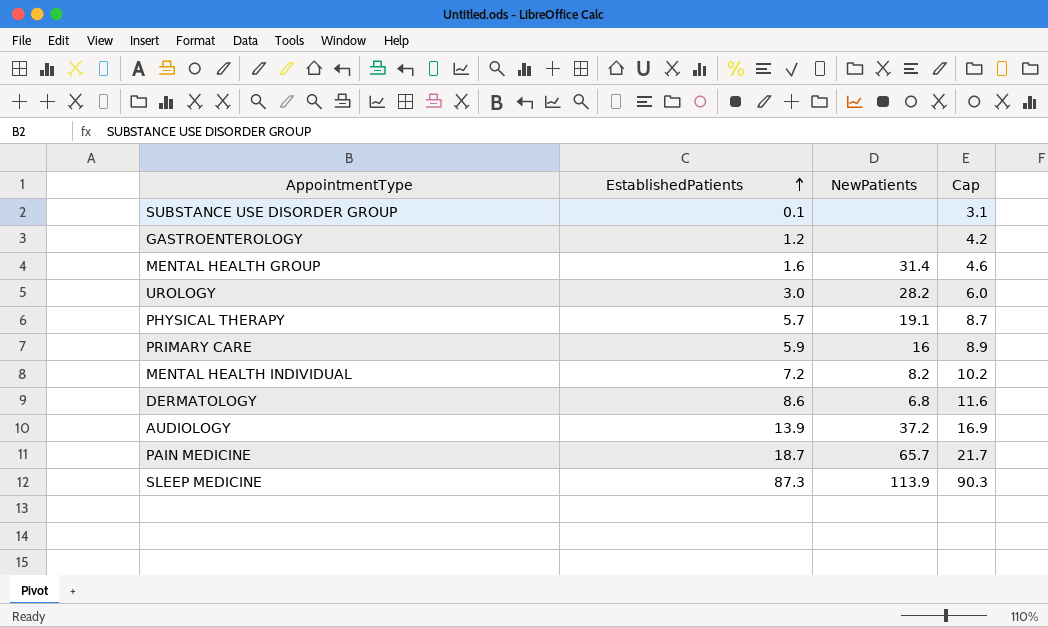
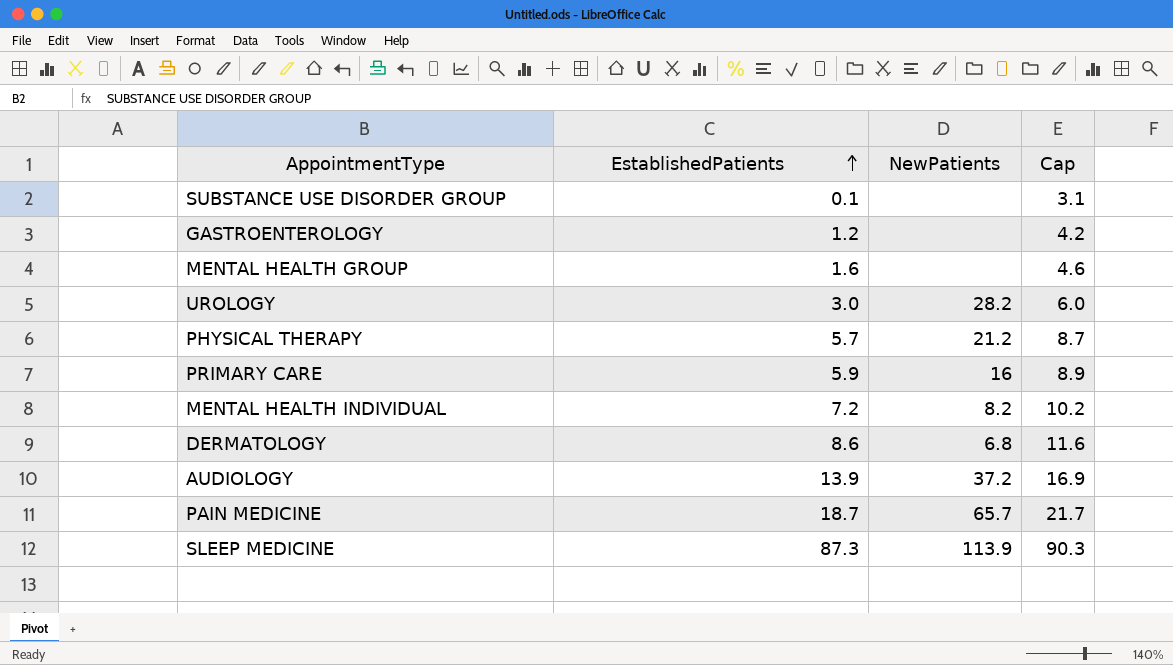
MENTAL HEALTH GROUP | NewPatients: 31.4 -> none
PHYSICAL THERAPY | NewPatients: 19.1 -> 21.2

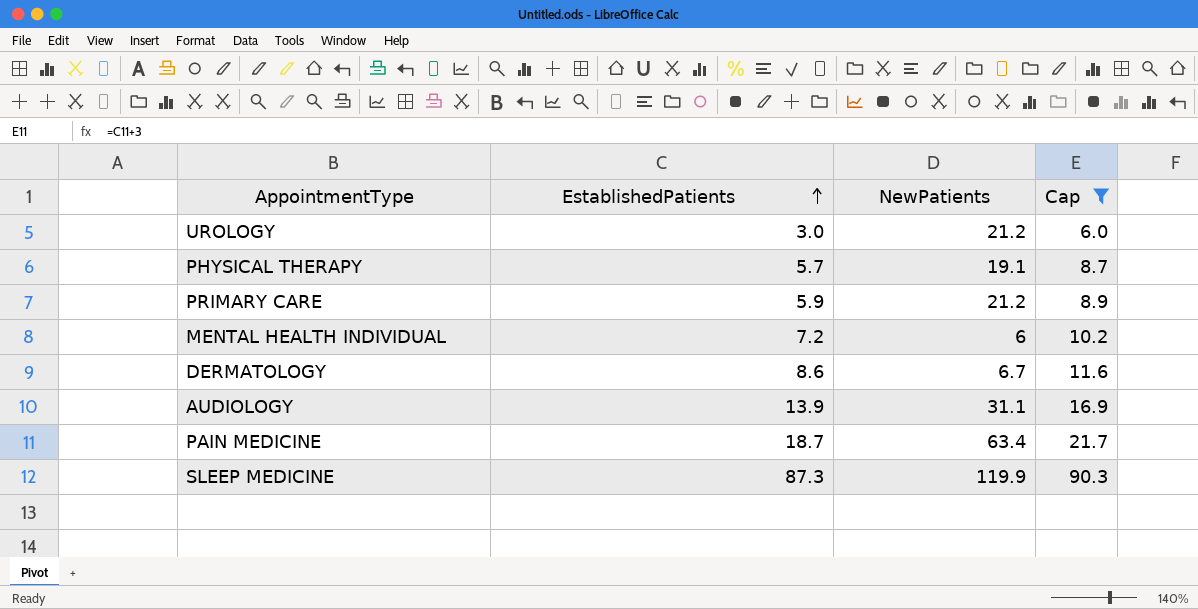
filter: none -> Cap >= 6.0
UROLOGY | NewPatients: 28.2 -> 21.2
PHYSICAL THERAPY | NewPatients: 21.2 -> 19.1
PRIMARY CARE | NewPatients: 16 -> 21.2
MENTAL HEALTH INDIVIDUAL | NewPatients: 8.2 -> 6
DERMATOLOGY | NewPatients: 6.8 -> 6.7
AUDIOLOGY | NewPatients: 37.2 -> 31.1
PAIN MEDICINE | NewPatients: 65.7 -> 63.4
SLEEP MEDICINE | NewPatients: 113.9 -> 119.9

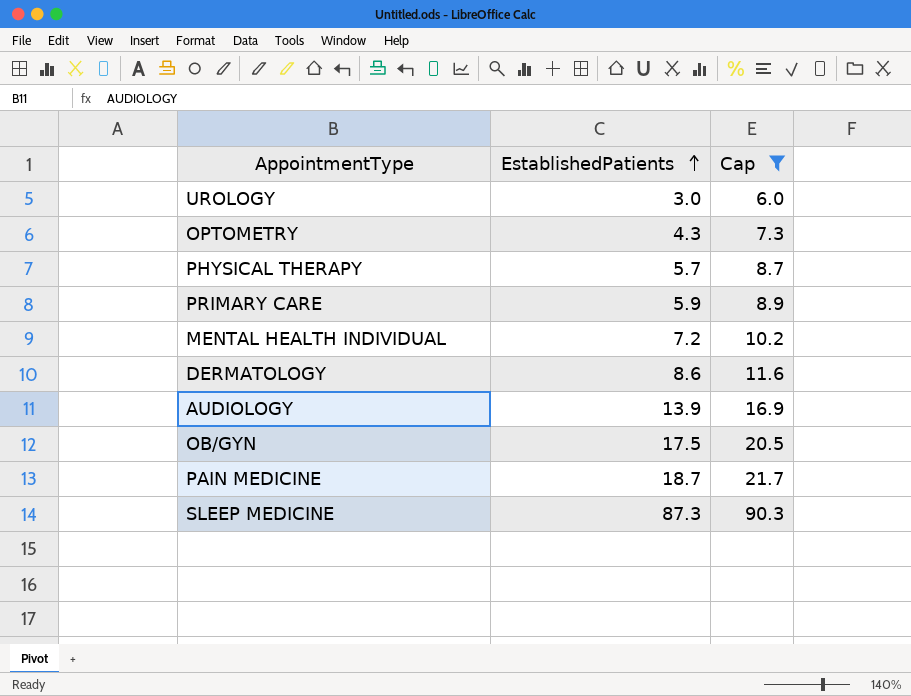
column NewPatients | position: 3 -> none
row OPTOMETRY: none -> 4.3 | 7.3
row OB/GYN: none -> 17.5 | 20.5

